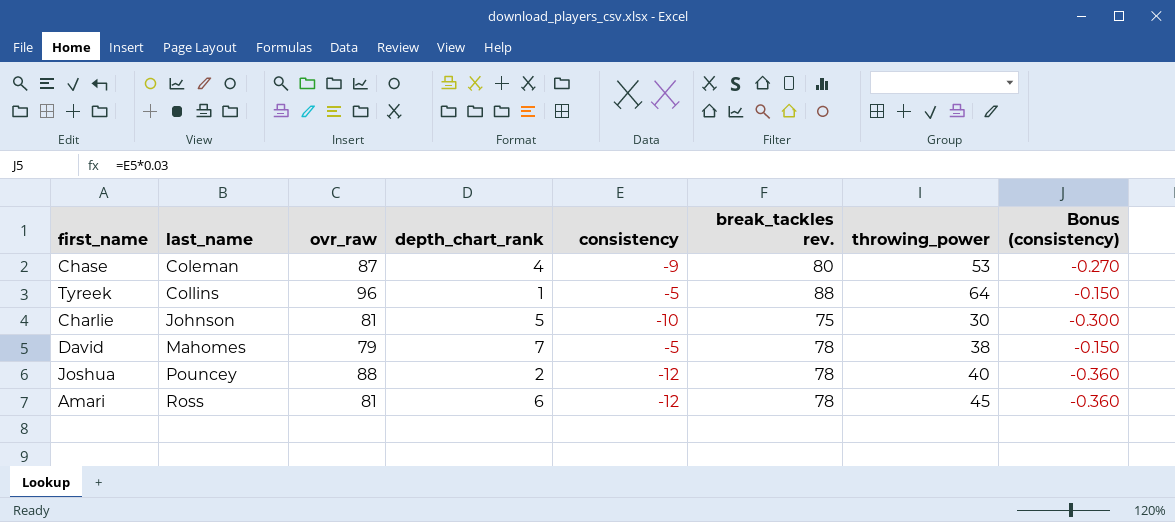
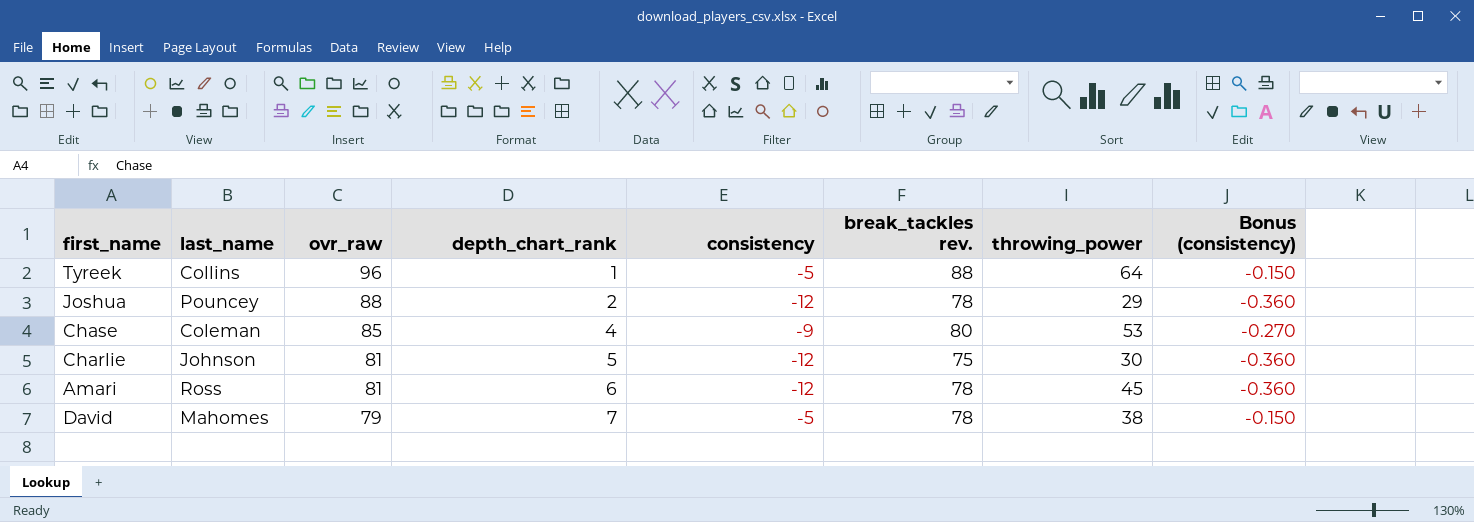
row order: last_name ascending -> ovr_raw descending
Joshua | throwing_power: 40 -> 29
Chase | ovr_raw: 87 -> 85
Charlie | consistency: -10 -> -12
Charlie | Bonus (consistency): -0.300 -> -0.360

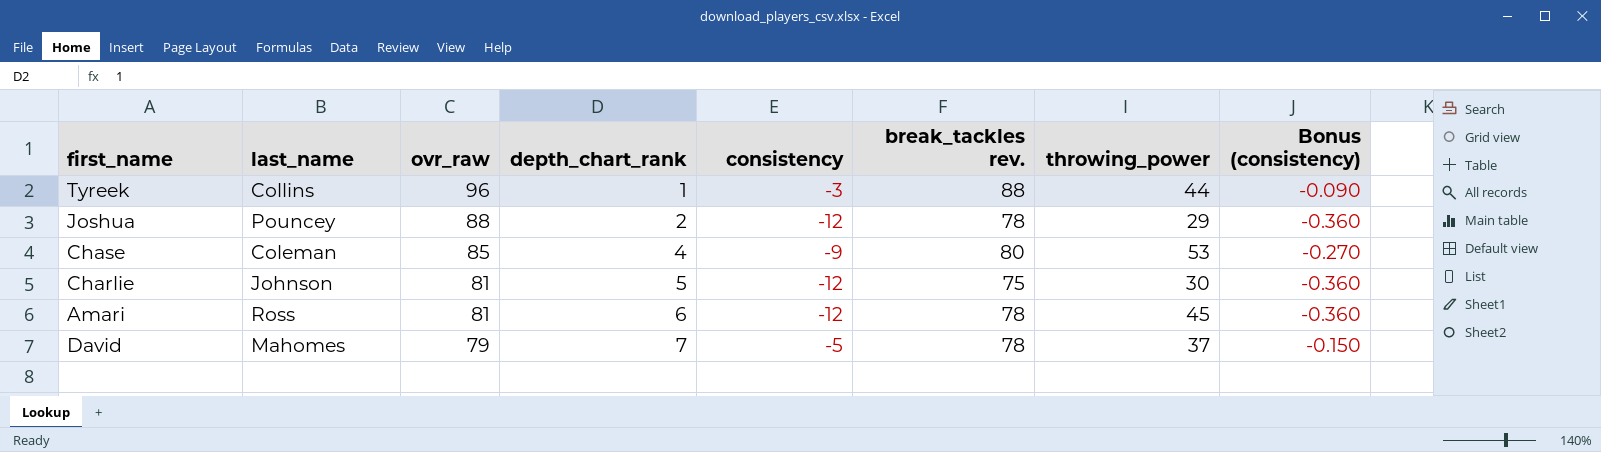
Tyreek | consistency: -5 -> -3
Tyreek | throwing_power: 64 -> 44
Tyreek | Bonus (consistency): -0.150 -> -0.090
David | throwing_power: 38 -> 37

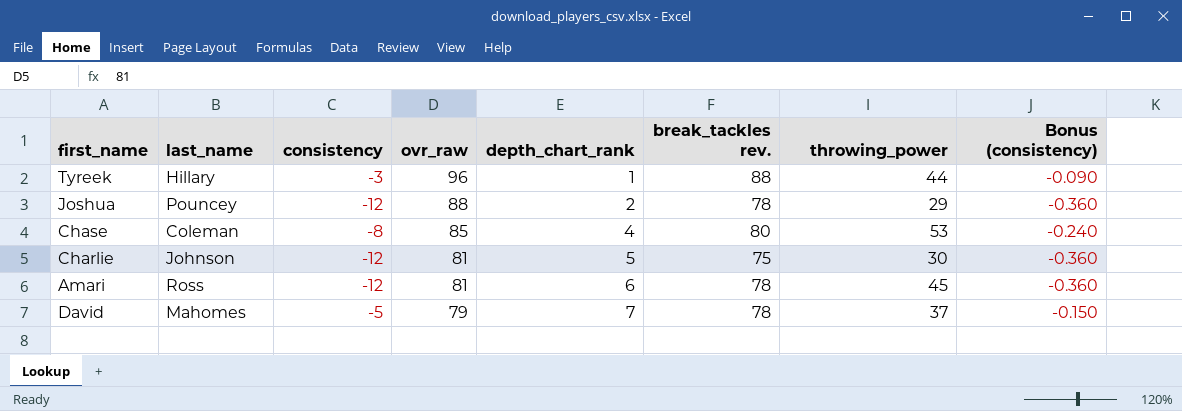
column consistency | position: 5 -> 3
Tyreek | last_name: Collins -> Hillary
Chase | consistency: -9 -> -8
Chase | Bonus (consistency): -0.270 -> -0.240

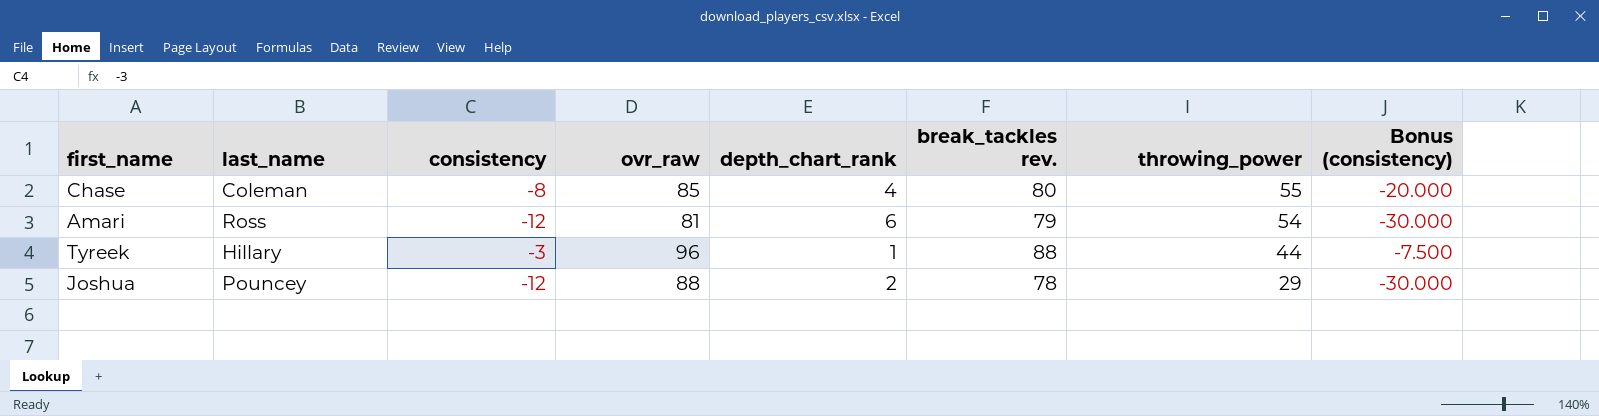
row order: ovr_raw descending -> throwing_power descending
column Bonus (consistency) | formula: [consistency] * 0.03 -> [consistency] * 2.5
row Charlie: Johnson | -12 | 81 | 5 | 75 | 30 | -0.360 -> none
row David: Mahomes | -5 | 79 | 7 | 78 | 37 | -0.150 -> none
Chase | throwing_power: 53 -> 55
Amari | break_tackles rev.: 78 -> 79
Amari | throwing_power: 45 -> 54

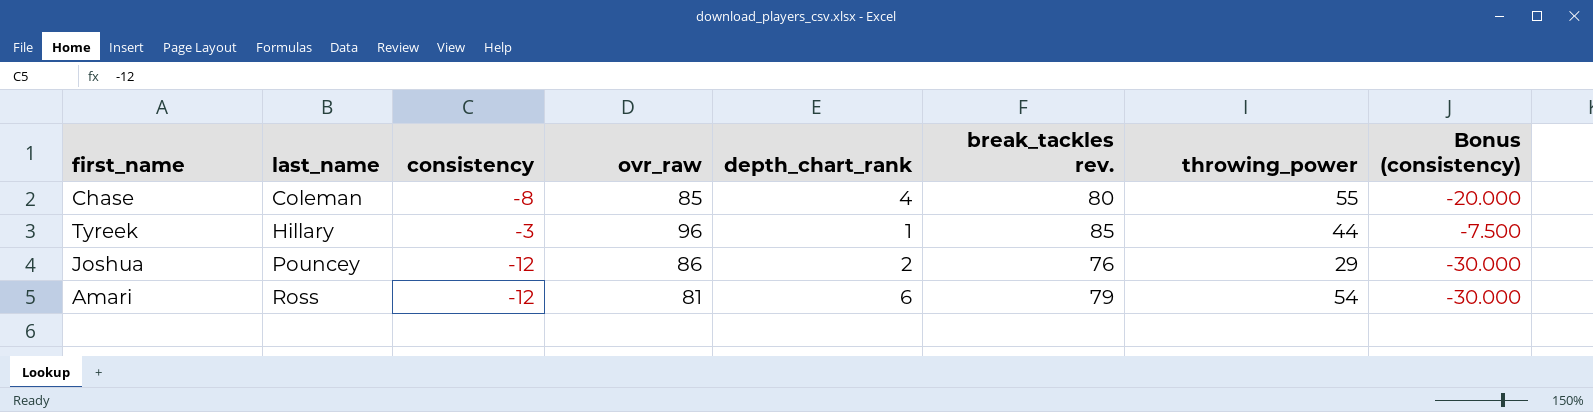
row order: throwing_power descending -> last_name ascending
Tyreek | break_tackles rev.: 88 -> 85
Joshua | ovr_raw: 88 -> 86
Joshua | break_tackles rev.: 78 -> 76

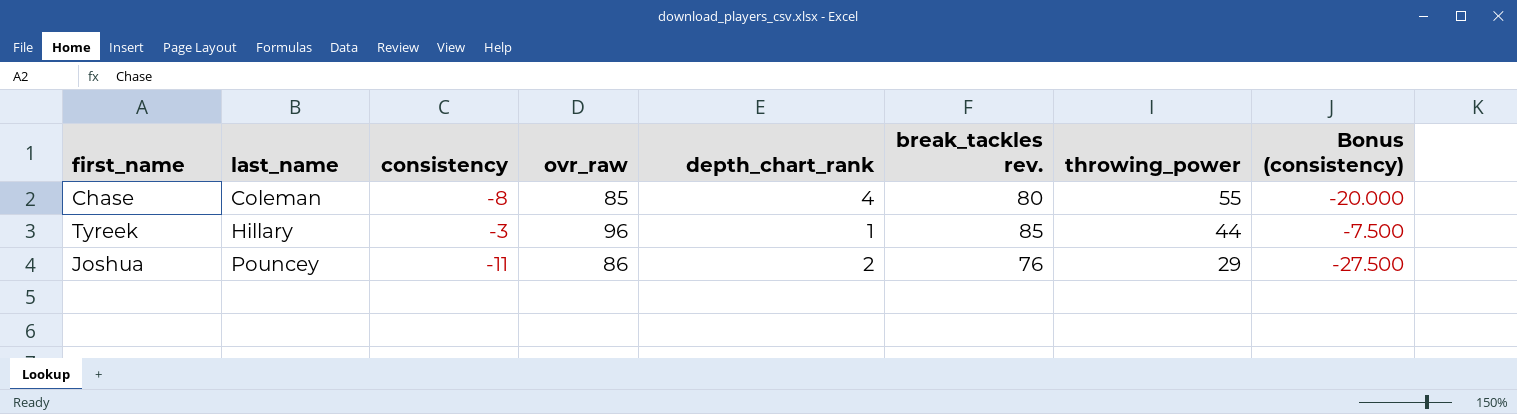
row Amari: Ross | -12 | 81 | 6 | 79 | 54 | -30.000 -> none
Joshua | consistency: -12 -> -11
Joshua | Bonus (consistency): -30.000 -> -27.500

